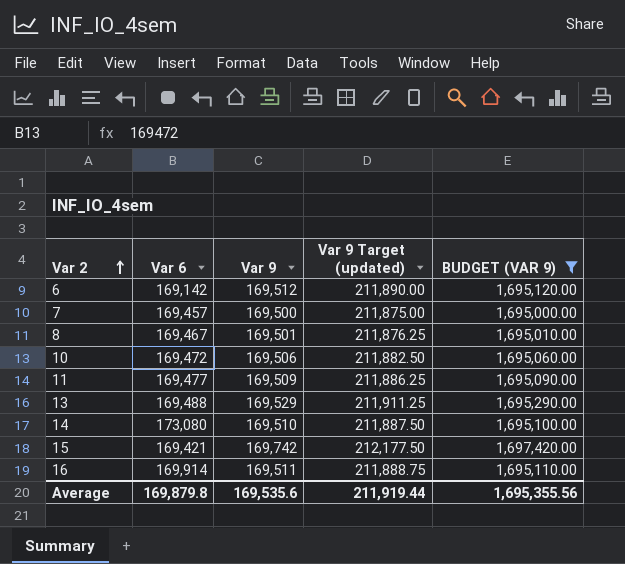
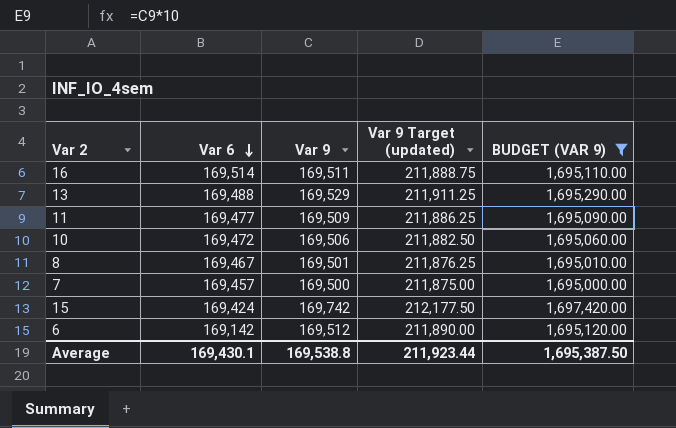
row order: Var 2 ascending -> Var 6 descending
row 14: 173,080 | 169,510 | 211,887.50 | 1,695,100.00 -> none
16 | Var 6: 169,914 -> 169,514
15 | Var 6: 169,421 -> 169,424
Average | Var 6: 169,879.8 -> 169,430.1
Average | Var 9: 169,535.6 -> 169,538.8
Average | Var 9 Target (updated): 211,919.44 -> 211,923.44
Average | BUDGET (VAR 9): 1,695,355.56 -> 1,695,387.50

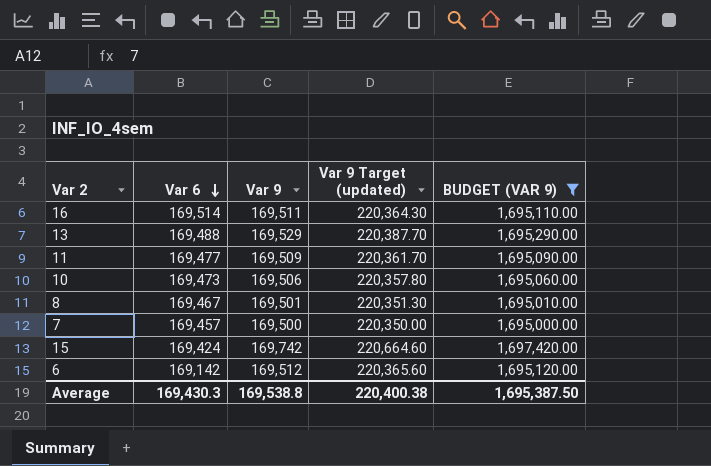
column Var 9 Target (updated) | formula: [Var 9] * 1.25 -> [Var 9] * 1.3
10 | Var 6: 169,472 -> 169,473
Average | Var 6: 169,430.1 -> 169,430.3
Average | Var 9 Target (updated): 211,923.44 -> 220,400.38

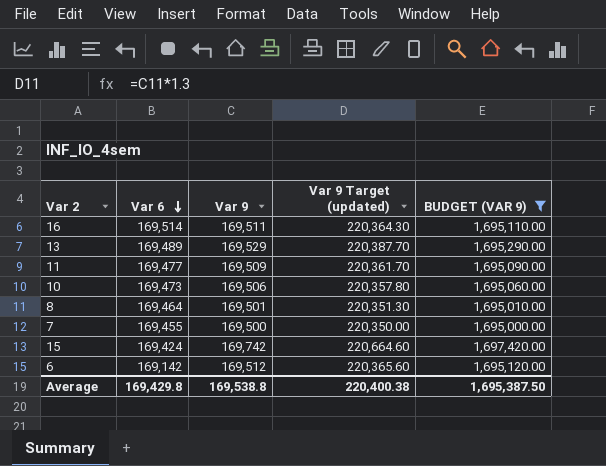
13 | Var 6: 169,488 -> 169,489
8 | Var 6: 169,467 -> 169,464
7 | Var 6: 169,457 -> 169,455
Average | Var 6: 169,430.3 -> 169,429.8

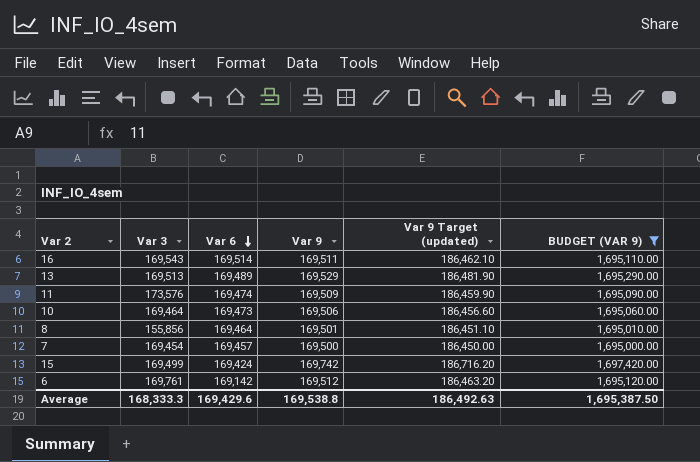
column Var 3 | position: none -> 2
column Var 9 Target (updated) | formula: [Var 9] * 1.3 -> [Var 9] * 1.1
11 | Var 6: 169,477 -> 169,474
7 | Var 6: 169,455 -> 169,457
Average | Var 6: 169,429.8 -> 169,429.6
Average | Var 9 Target (updated): 220,400.38 -> 186,492.63

